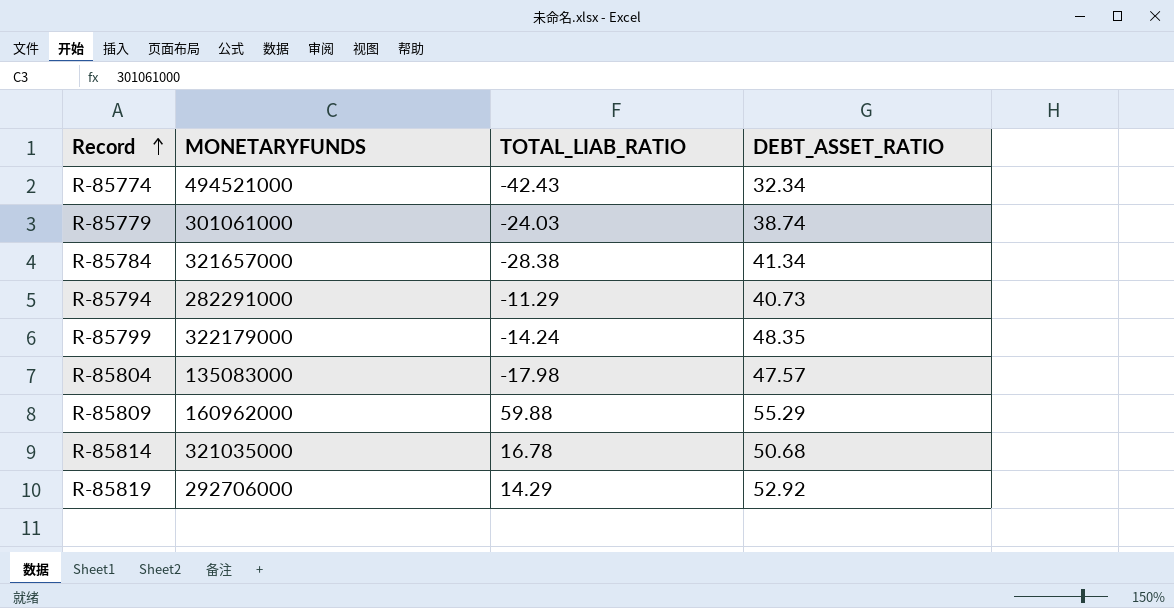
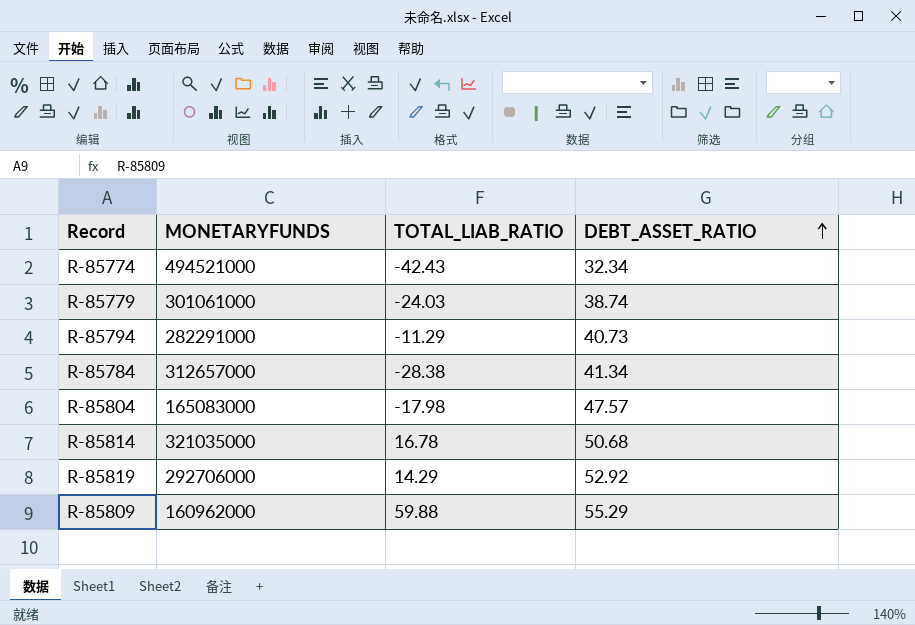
row order: Record ascending -> DEBT_ASSET_RATIO ascending
row R-85799: 322179000 | -14.24 | 48.35 -> none
R-85784 | MONETARYFUNDS: 321657000 -> 312657000
R-85804 | MONETARYFUNDS: 135083000 -> 165083000

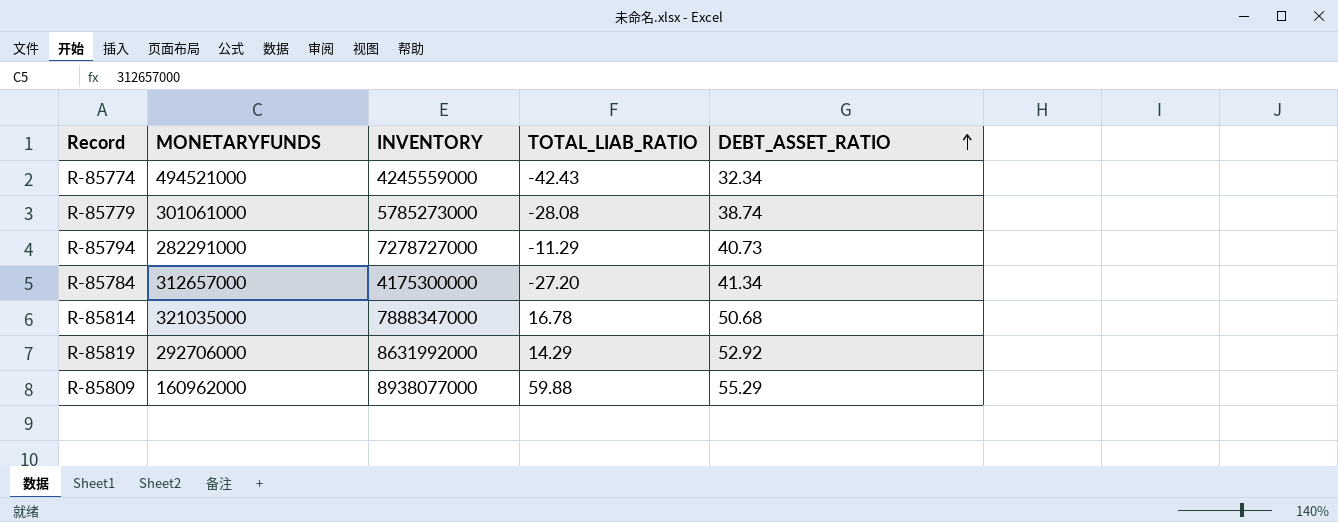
column INVENTORY | position: none -> 3
row R-85804: 165083000 | -17.98 | 47.57 -> none
R-85779 | TOTAL_LIAB_RATIO: -24.03 -> -28.08
R-85784 | TOTAL_LIAB_RATIO: -28.38 -> -27.20

